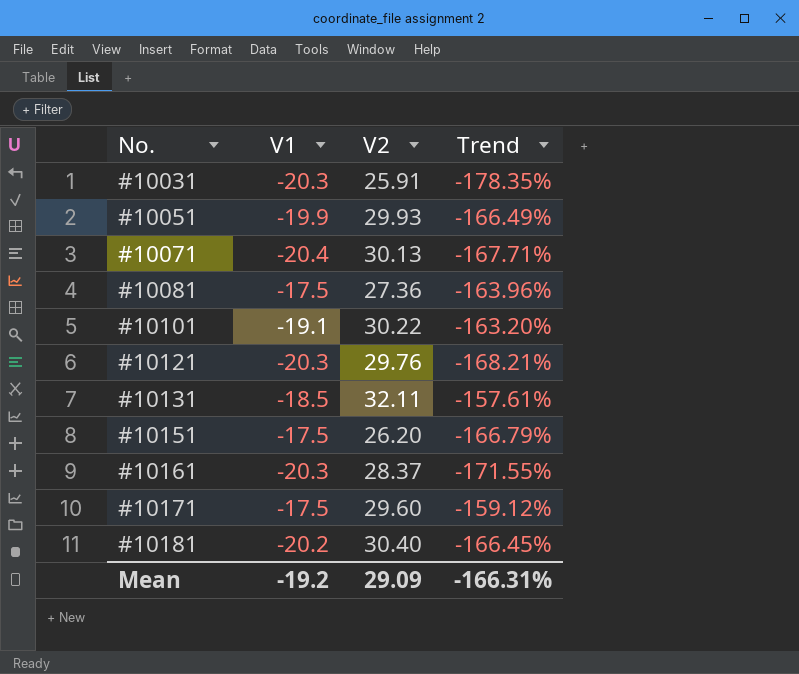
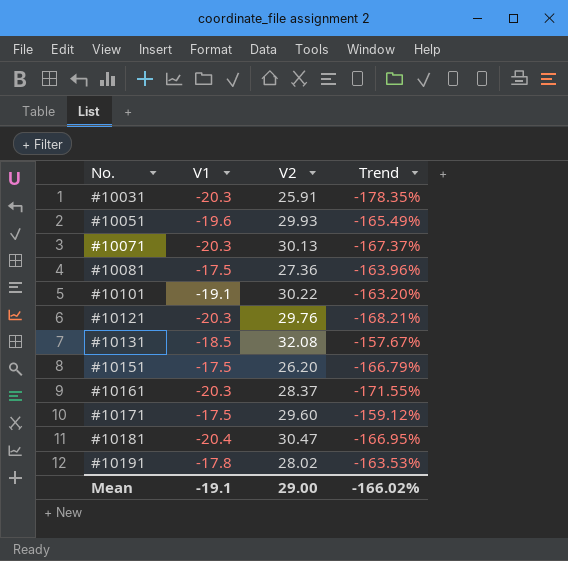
#10051 | V1: -19.9 -> -19.6
#10051 | Trend: -166.49% -> -165.49%
#10071 | V1: -20.4 -> -20.3
#10071 | Trend: -167.71% -> -167.37%
#10131 | V2: 32.11 -> 32.08
#10131 | Trend: -157.61% -> -157.67%
#10181 | V1: -20.2 -> -20.4
#10181 | V2: 30.40 -> 30.47
#10181 | Trend: -166.45% -> -166.95%
row #10191: none -> -17.8 | 28.02 | -163.53%
Mean | V1: -19.2 -> -19.1
Mean | V2: 29.09 -> 29.00
Mean | Trend: -166.31% -> -166.02%

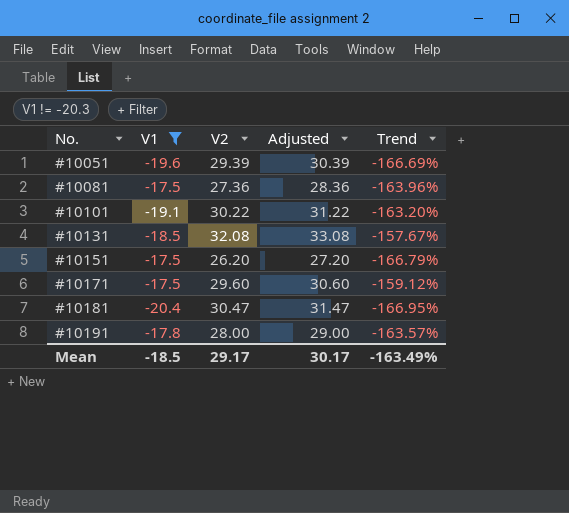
filter: none -> V1 != -20.3
column Adjusted | formula: none -> [V2] + 1
#10051 | V2: 29.93 -> 29.39
#10051 | Trend: -165.49% -> -166.69%
#10191 | V2: 28.02 -> 28.00
#10191 | Trend: -163.53% -> -163.57%
Mean | V1: -19.1 -> -18.5
Mean | V2: 29.00 -> 29.17
Mean | Trend: -166.02% -> -163.49%

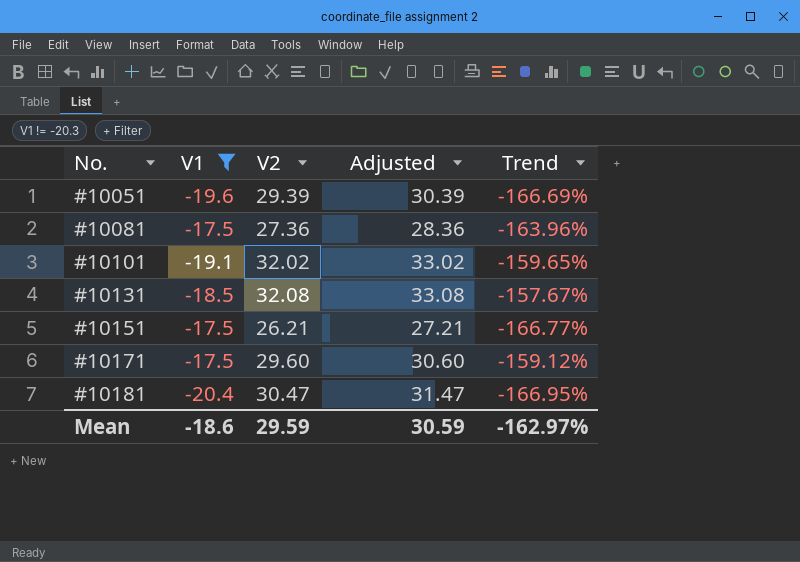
row #10191: -17.8 | 28.00 | 29.00 | -163.57% -> none
#10101 | V2: 30.22 -> 32.02
#10101 | Adjusted: 31.22 -> 33.02
#10101 | Trend: -163.20% -> -159.65%
#10151 | V2: 26.20 -> 26.21
#10151 | Adjusted: 27.20 -> 27.21
#10151 | Trend: -166.79% -> -166.77%
Mean | V1: -18.5 -> -18.6
Mean | V2: 29.17 -> 29.59
Mean | Adjusted: 30.17 -> 30.59
Mean | Trend: -163.49% -> -162.97%

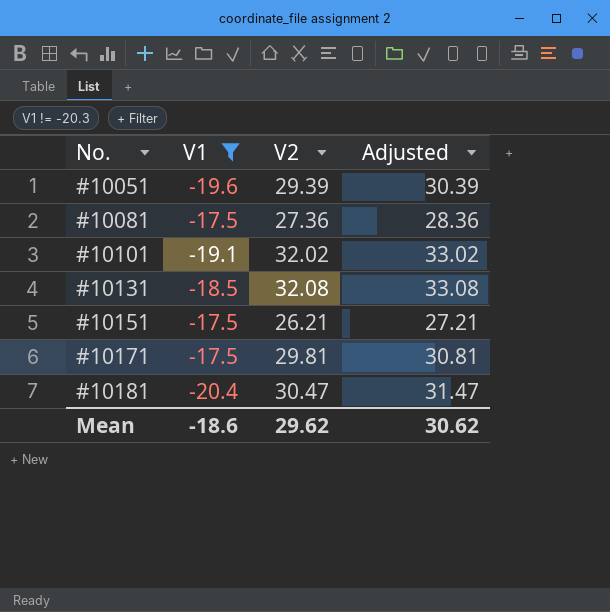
column Trend | formula: ([V1] - [V2]) / [V2] -> none
#10171 | V2: 29.60 -> 29.81
#10171 | Adjusted: 30.60 -> 30.81
Mean | V2: 29.59 -> 29.62
Mean | Adjusted: 30.59 -> 30.62

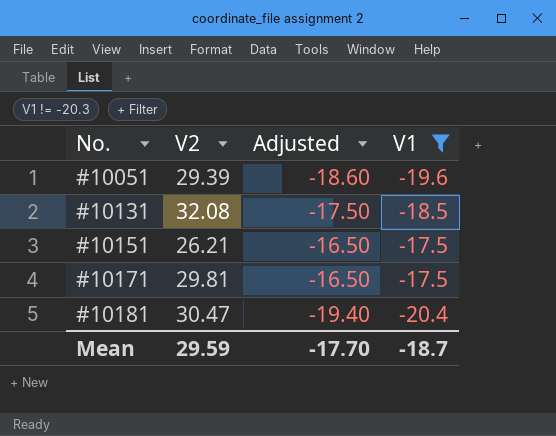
column Adjusted | formula: [V2] + 1 -> [V1] + 1
column V1 | position: 2 -> 4
row #10081: -17.5 | 27.36 | 28.36 -> none
row #10101: -19.1 | 32.02 | 33.02 -> none
Mean | V2: 29.62 -> 29.59
Mean | Adjusted: 30.62 -> -17.70
Mean | V1: -18.6 -> -18.7

